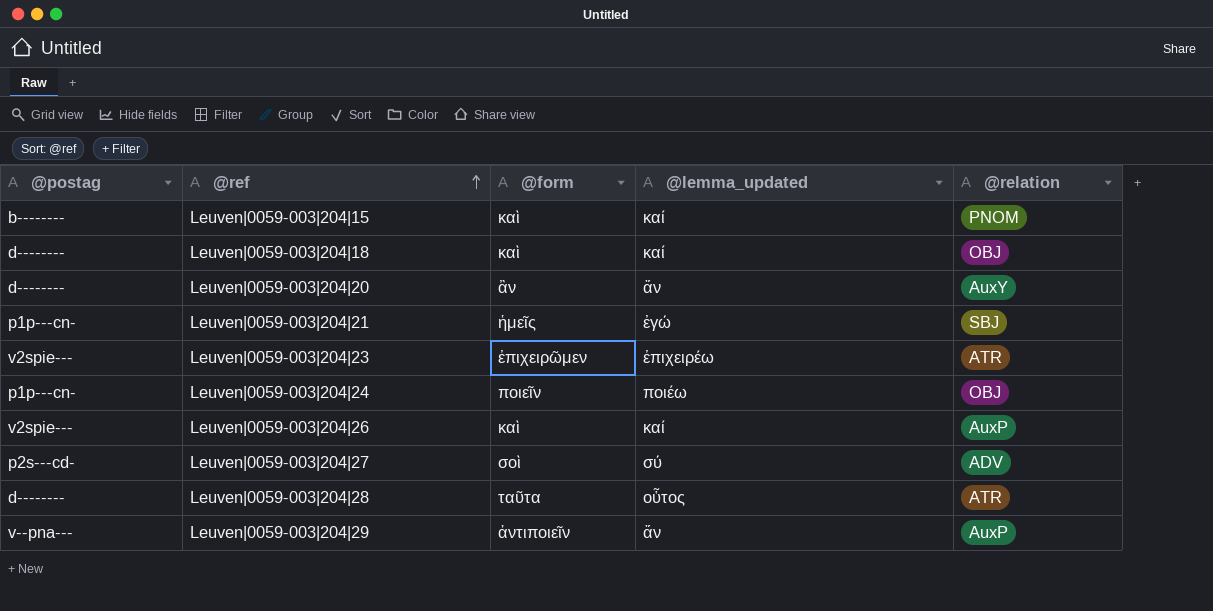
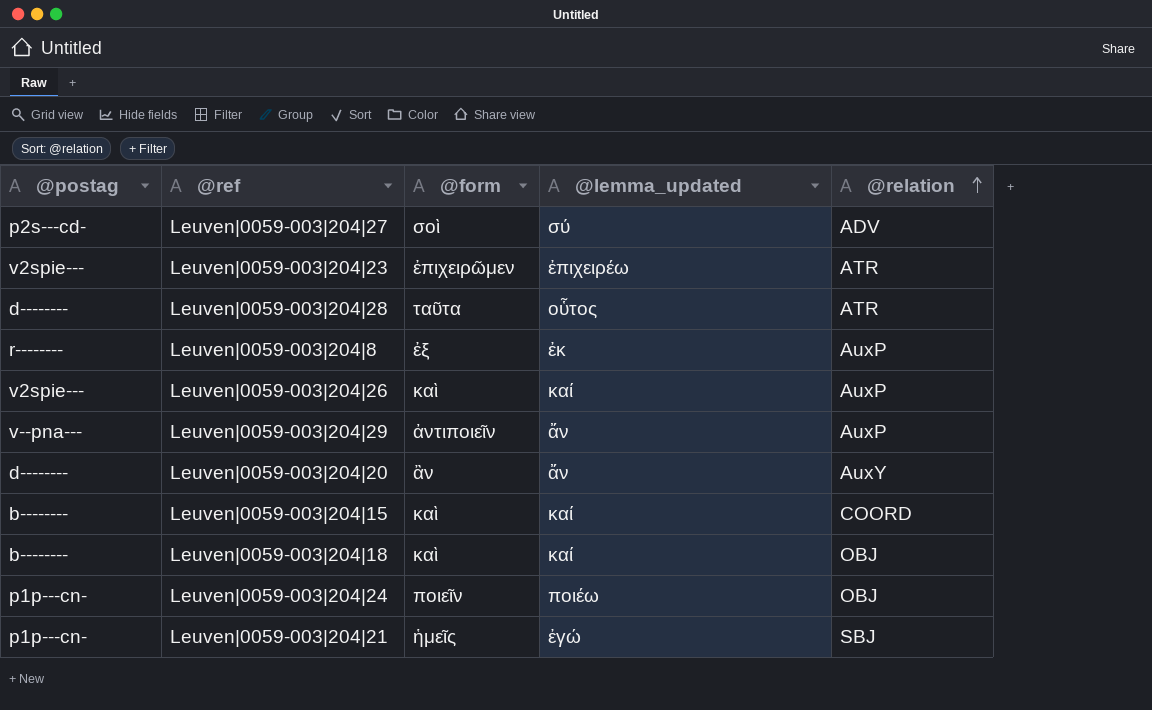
row order: @ref ascending -> @relation ascending
row Leuven|0059-003|204|8: none -> r-------- | ἐξ | ἐκ | AuxP
Leuven|0059-003|204|15 | @relation: PNOM -> COORD
Leuven|0059-003|204|18 | @postag: d-------- -> b--------

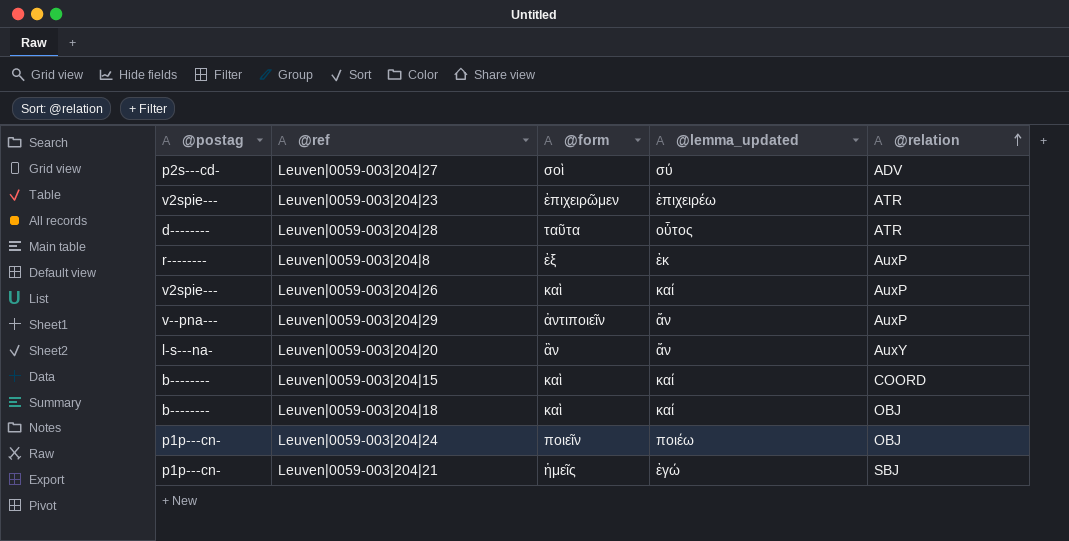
Leuven|0059-003|204|20 | @postag: d-------- -> l-s---na-

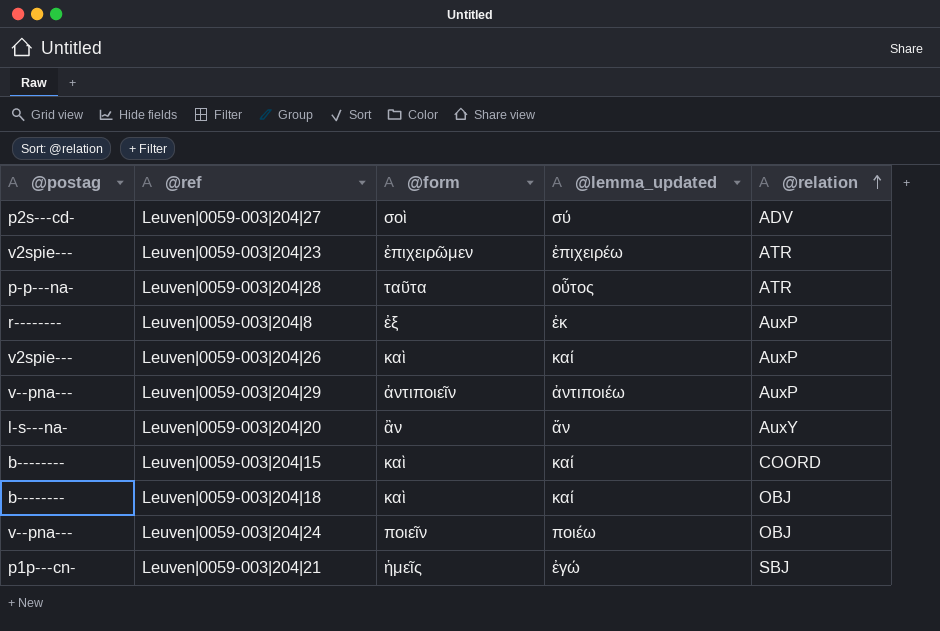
Leuven|0059-003|204|28 | @postag: d-------- -> p-p---na-
Leuven|0059-003|204|29 | @lemma_updated: ἄν -> ἀντιποιέω
Leuven|0059-003|204|24 | @postag: p1p---cn- -> v--pna---

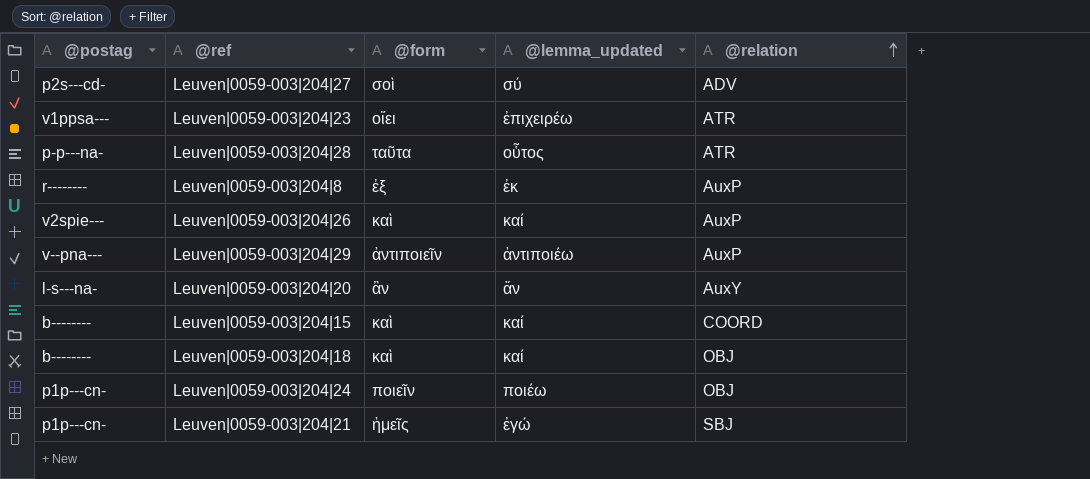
Leuven|0059-003|204|23 | @postag: v2spie--- -> v1ppsa---
Leuven|0059-003|204|23 | @form: ἐπιχειρῶμεν -> οἴει
Leuven|0059-003|204|24 | @postag: v--pna--- -> p1p---cn-

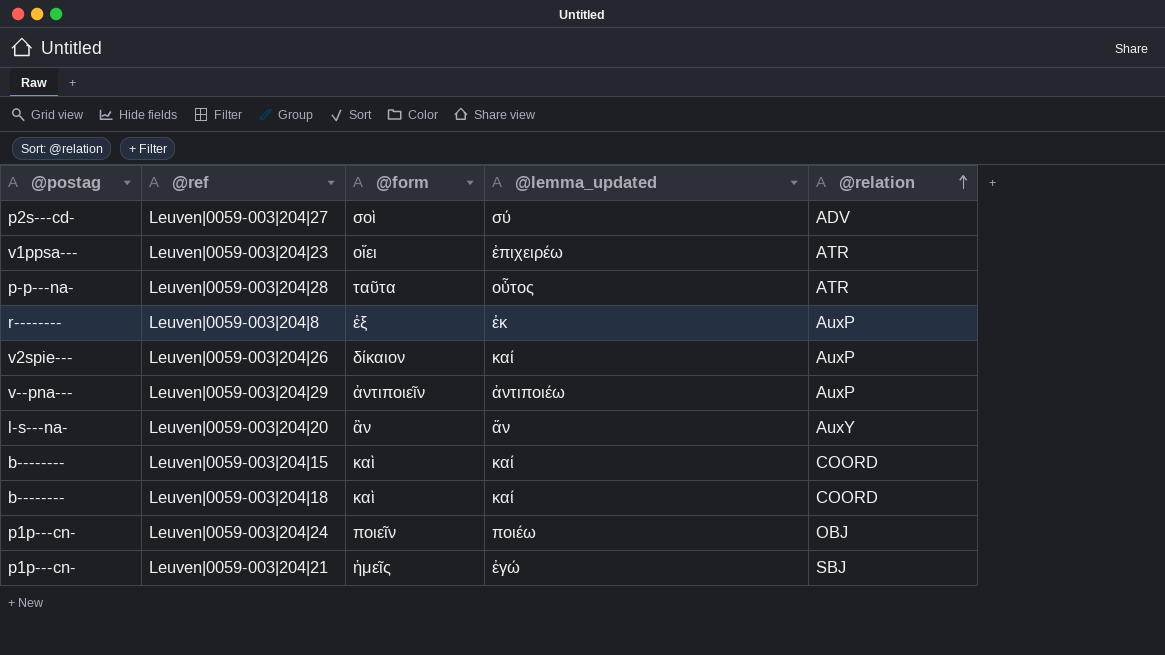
Leuven|0059-003|204|26 | @form: καὶ -> δίκαιον
Leuven|0059-003|204|18 | @relation: OBJ -> COORD

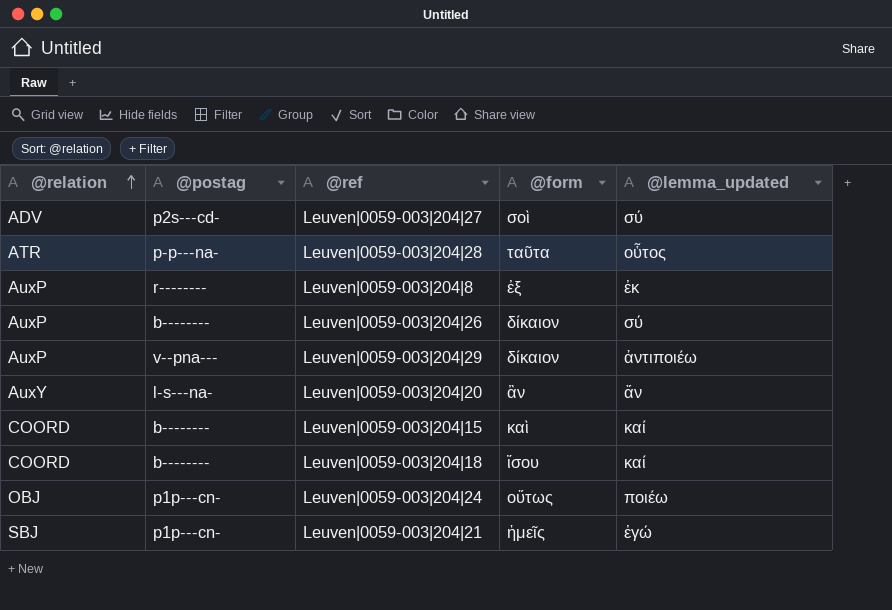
column @relation | position: 5 -> 1
row Leuven|0059-003|204|23: v1ppsa--- | οἴει | ἐπιχειρέω | ATR -> none
Leuven|0059-003|204|26 | @postag: v2spie--- -> b--------
Leuven|0059-003|204|26 | @lemma_updated: καί -> σύ
Leuven|0059-003|204|29 | @form: ἀντιποιεῖν -> δίκαιον
Leuven|0059-003|204|18 | @form: καὶ -> ἴσου
Leuven|0059-003|204|24 | @form: ποιεῖν -> οὕτως

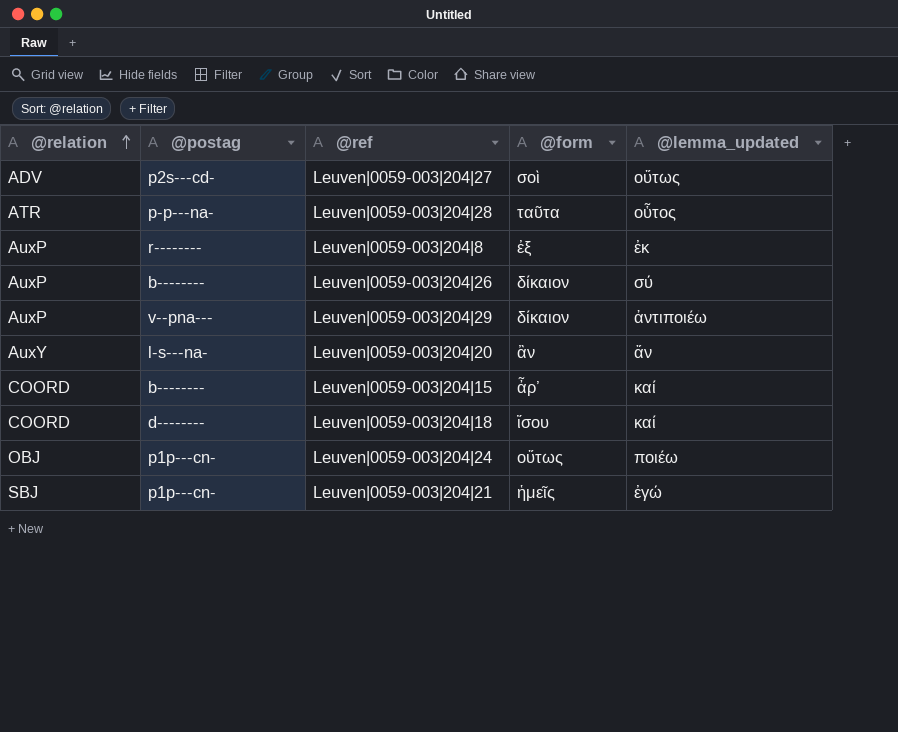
Leuven|0059-003|204|27 | @lemma_updated: σύ -> οὕτως
Leuven|0059-003|204|15 | @form: καὶ -> ἆρ’
Leuven|0059-003|204|18 | @postag: b-------- -> d--------

